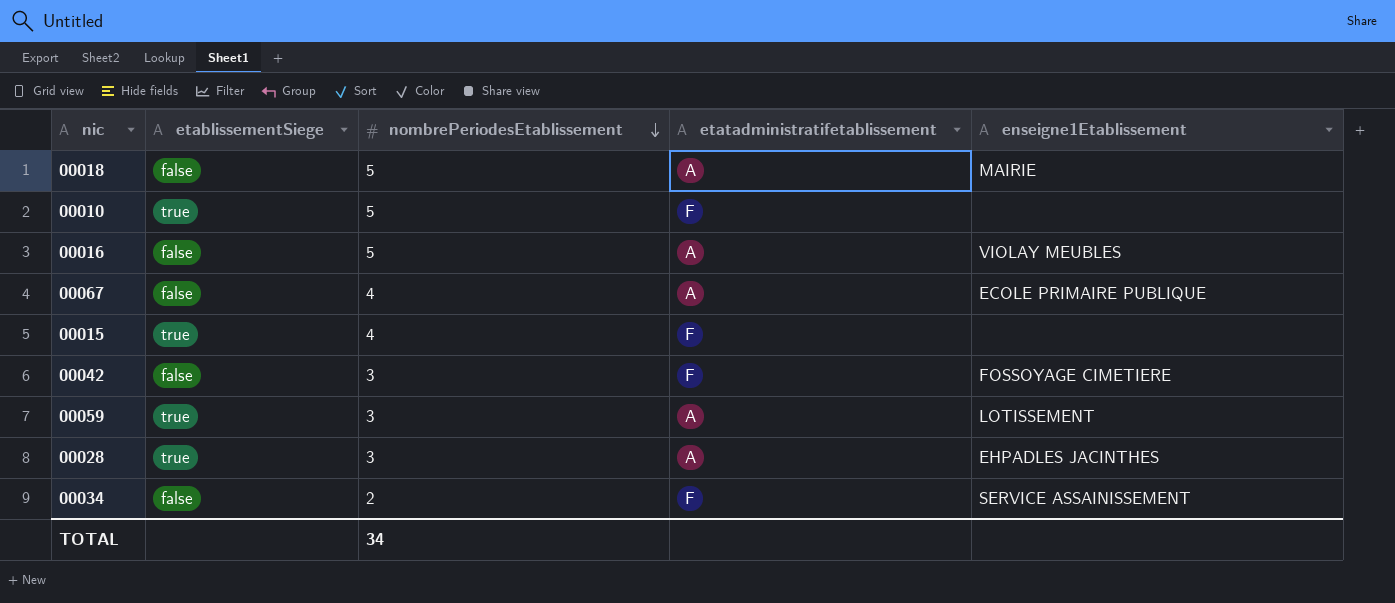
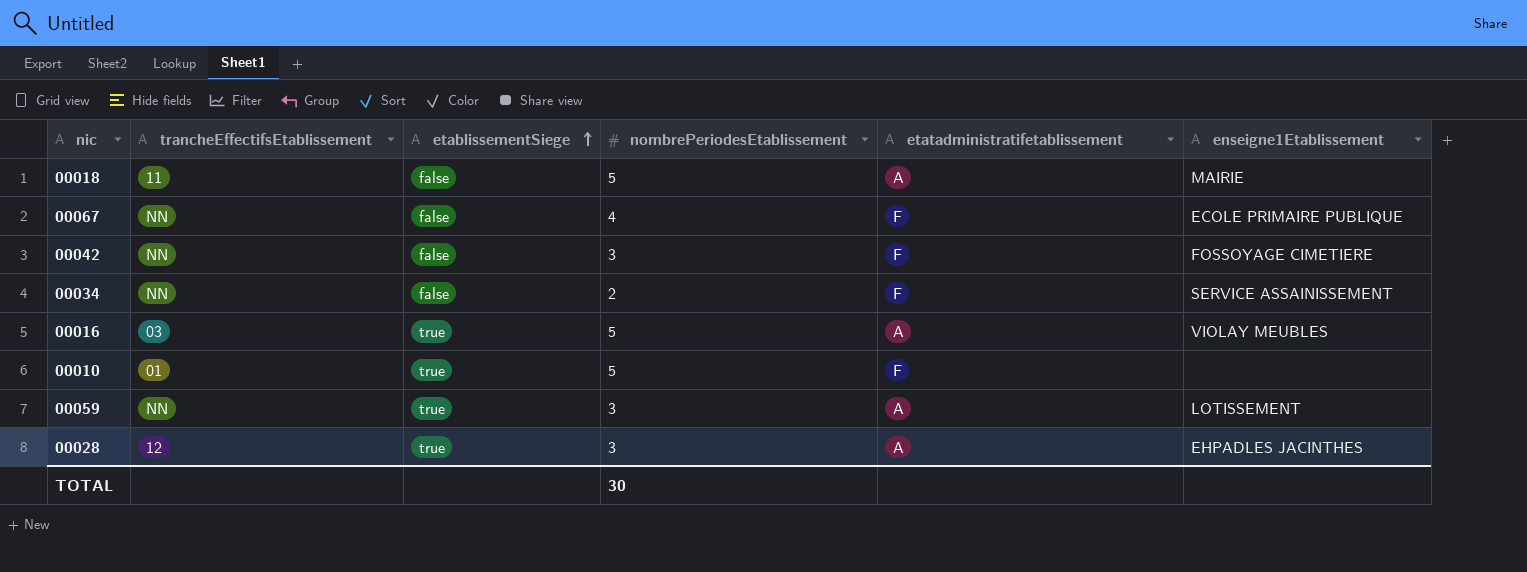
row order: nombrePeriodesEtablissement descending -> etablissementSiege ascending
column trancheEffectifsEtablissement | position: none -> 2
row 00015: true | 4 | F | none -> none
00067 | etatadministratifetablissement: A -> F
00016 | etablissementSiege: false -> true
TOTAL | nombrePeriodesEtablissement: 34 -> 30

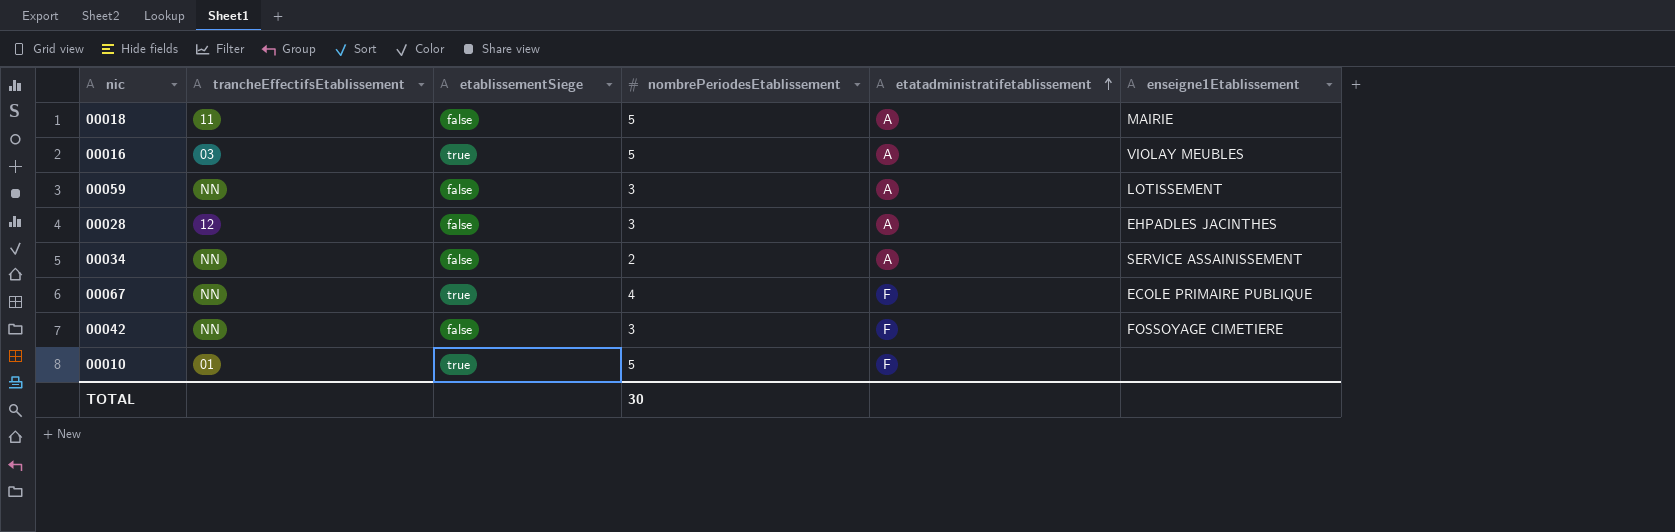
row order: etablissementSiege ascending -> etatadministratifetablissement ascending
00059 | etablissementSiege: true -> false
00028 | etablissementSiege: true -> false
00034 | etatadministratifetablissement: F -> A
00067 | etablissementSiege: false -> true

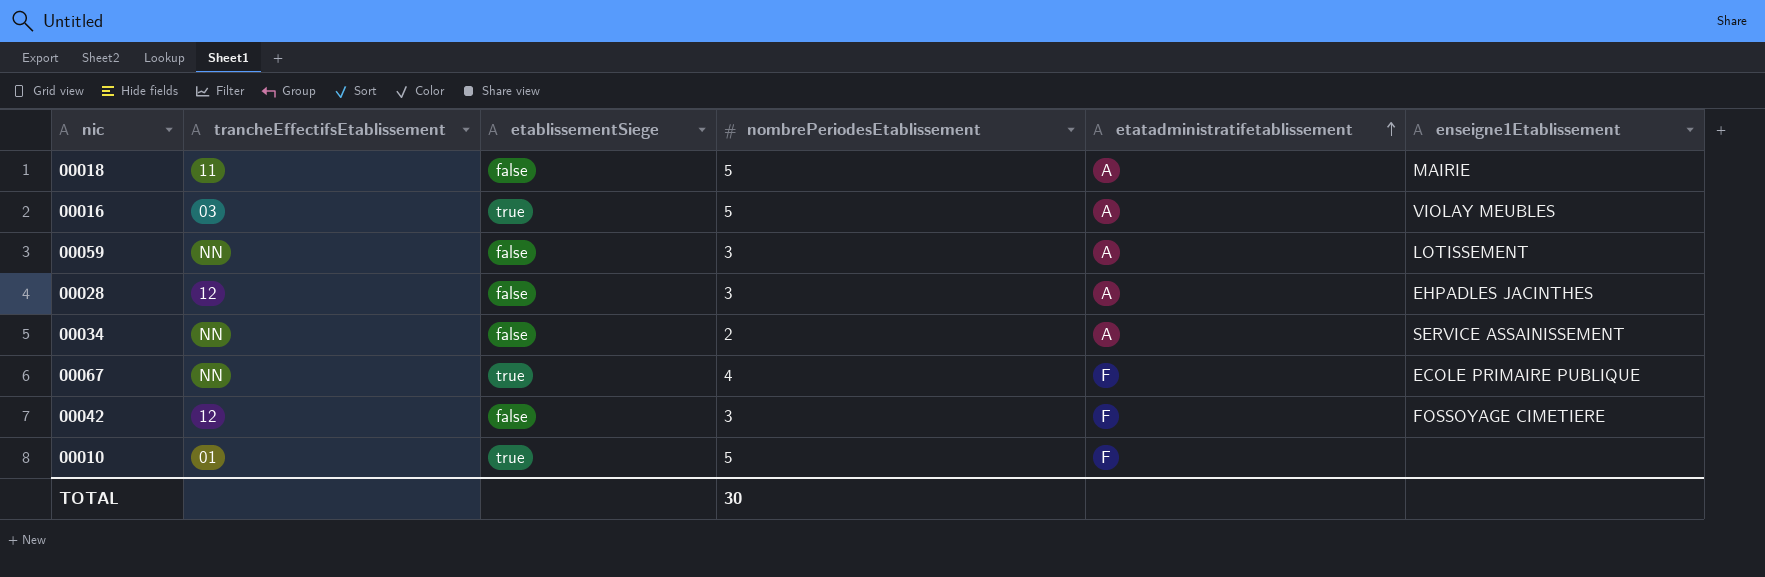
00042 | trancheEffectifsEtablissement: NN -> 12

